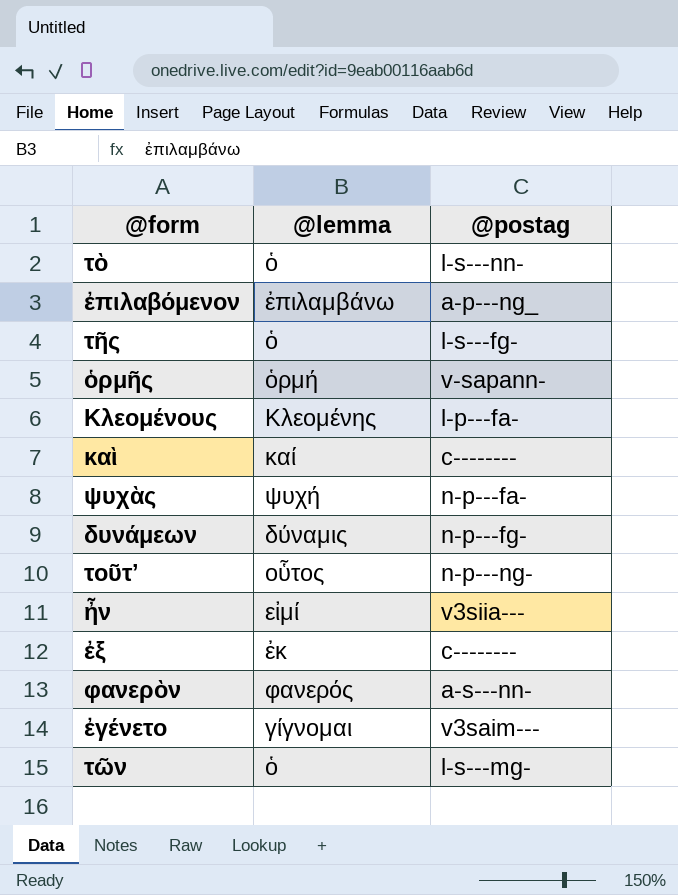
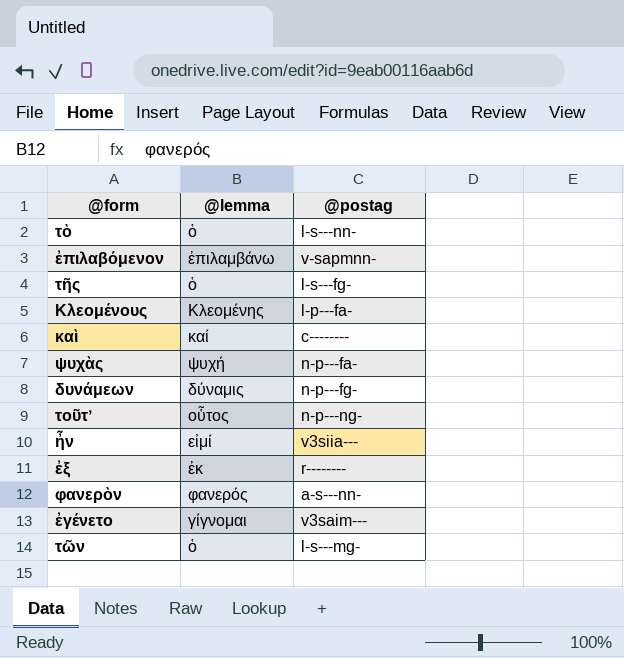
row ὁρμῆς: ὁρμή | v-sapann- -> none
ἐπιλαβόμενον | @postag: a-p---ng_ -> v-sapmnn-
ἐξ | @postag: c-------- -> r--------

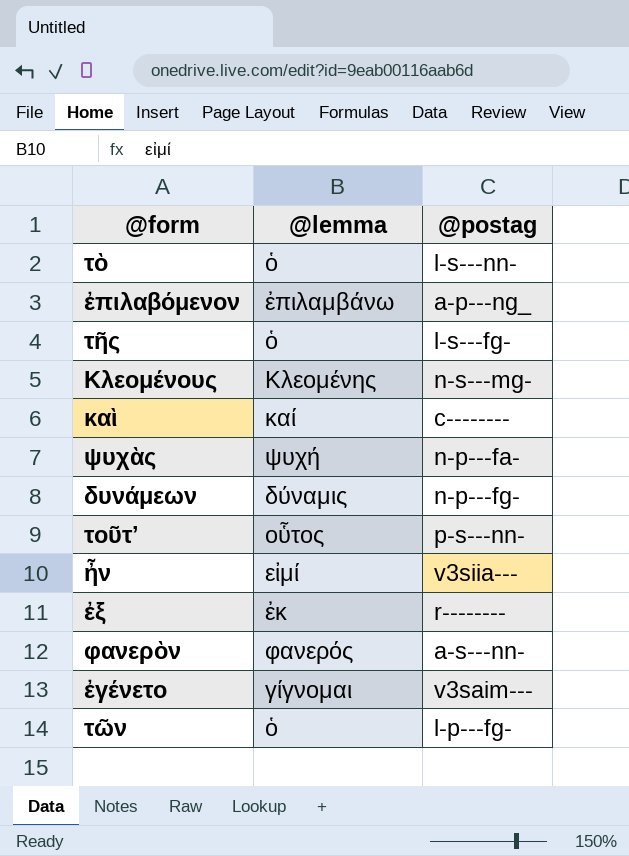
ἐπιλαβόμενον | @postag: v-sapmnn- -> a-p---ng_
Κλεομένους | @postag: l-p---fa- -> n-s---mg-
τοῦτʼ | @postag: n-p---ng- -> p-s---nn-
τῶν | @postag: l-s---mg- -> l-p---fg-

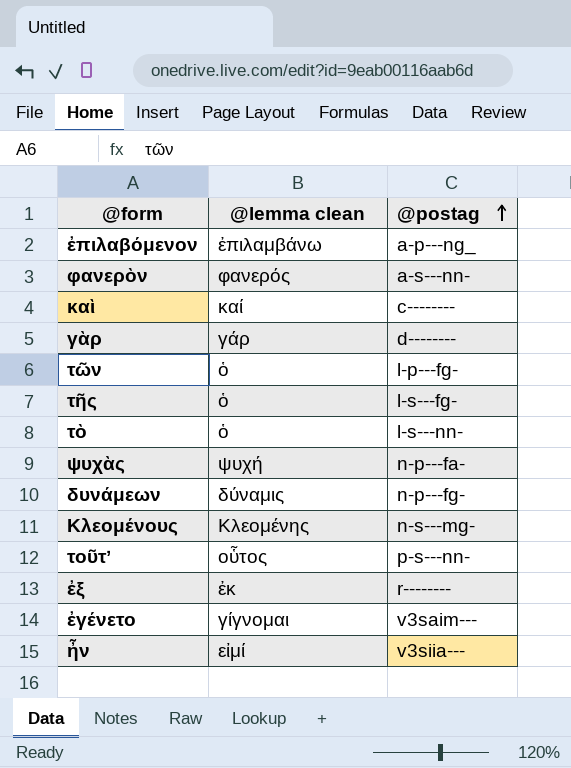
row order: none -> @postag ascending
column name: @lemma -> @lemma clean
row γὰρ: none -> γάρ | d--------

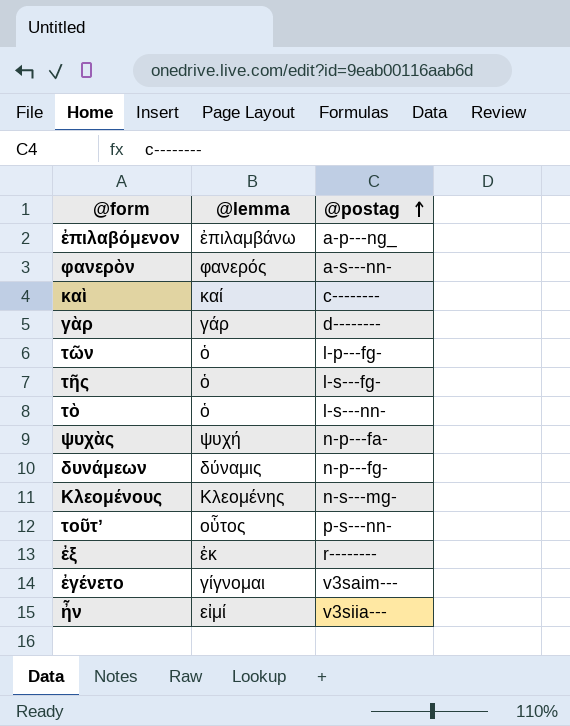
column name: @lemma clean -> @lemma

